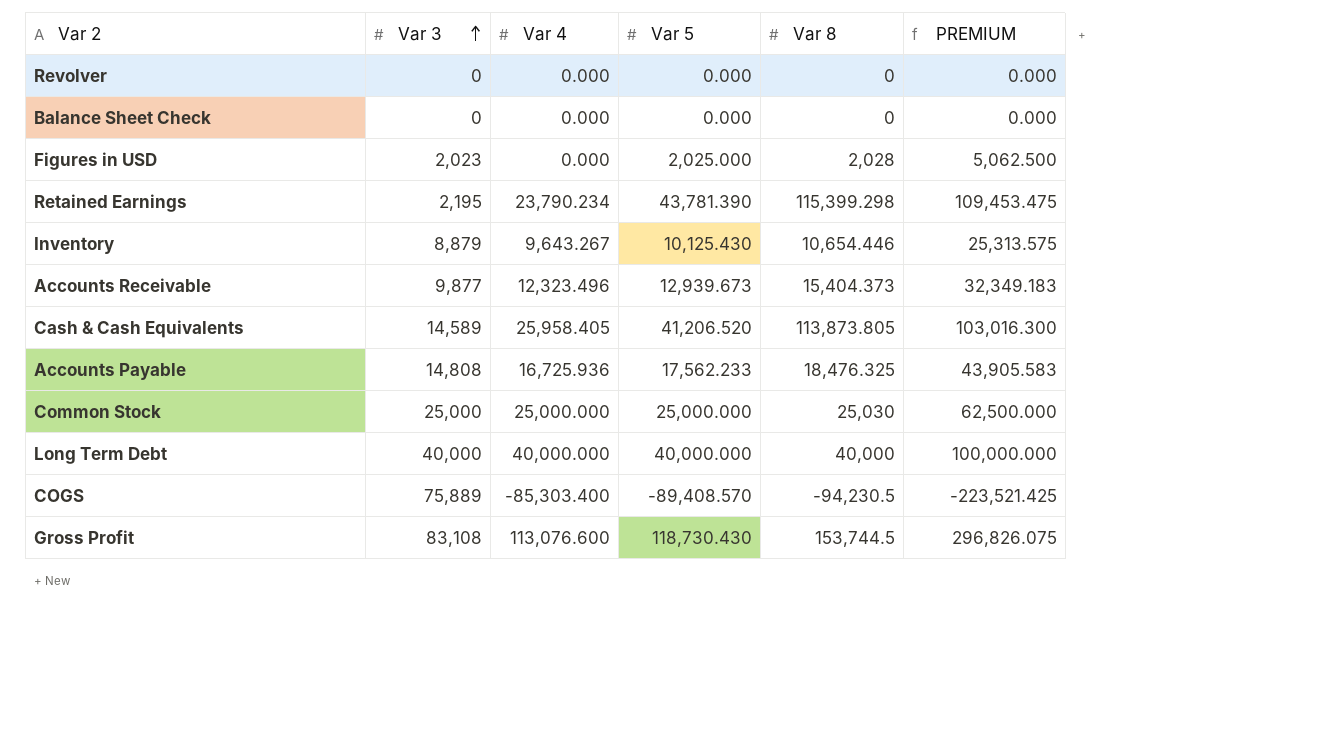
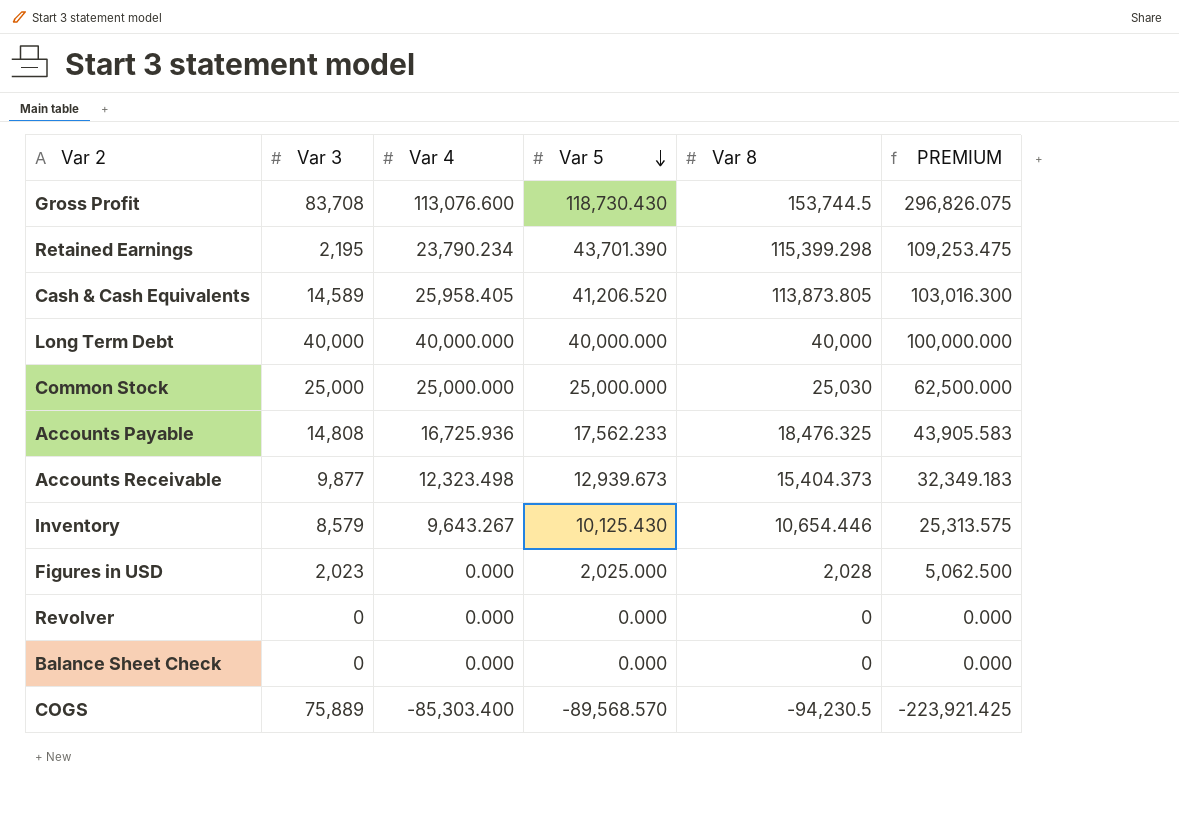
row order: Var 3 ascending -> Var 5 descending
Gross Profit | Var 3: 83,108 -> 83,708
Retained Earnings | Var 5: 43,781.390 -> 43,701.390
Retained Earnings | PREMIUM: 109,453.475 -> 109,253.475
Accounts Receivable | Var 4: 12,323.496 -> 12,323.498
Inventory | Var 3: 8,879 -> 8,579
COGS | Var 5: -89,408.570 -> -89,568.570
COGS | PREMIUM: -223,521.425 -> -223,921.425

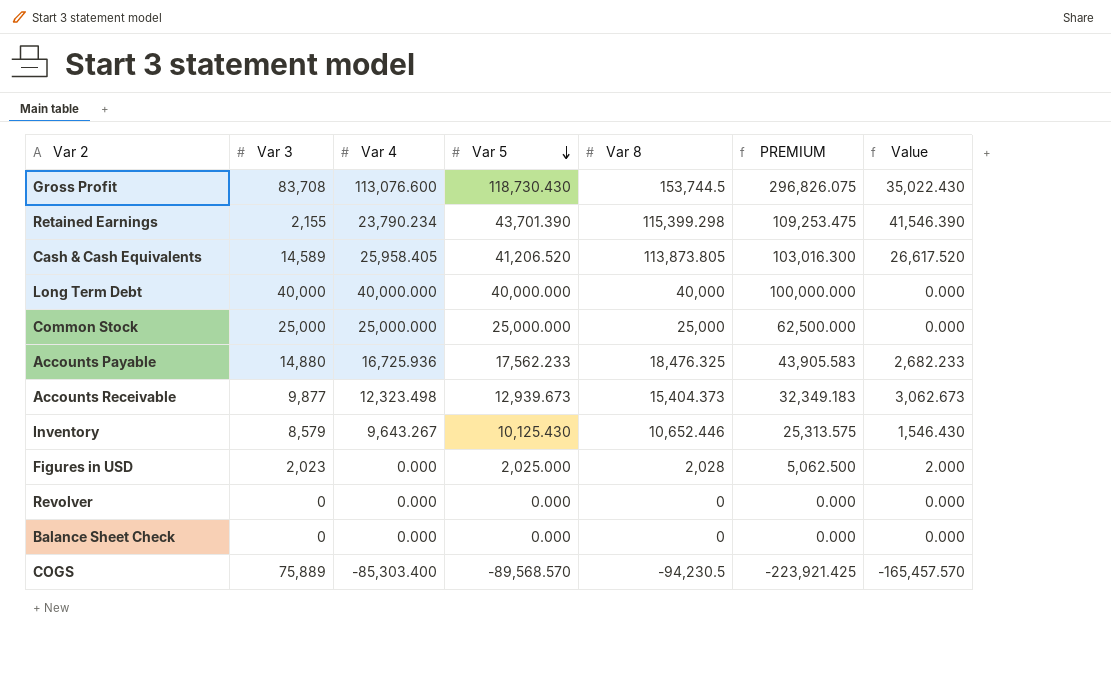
column Value | formula: none -> [Var 5] - [Var 3]
Retained Earnings | Var 3: 2,195 -> 2,155
Common Stock | Var 8: 25,030 -> 25,000
Accounts Payable | Var 3: 14,808 -> 14,880
Inventory | Var 8: 10,654.446 -> 10,652.446

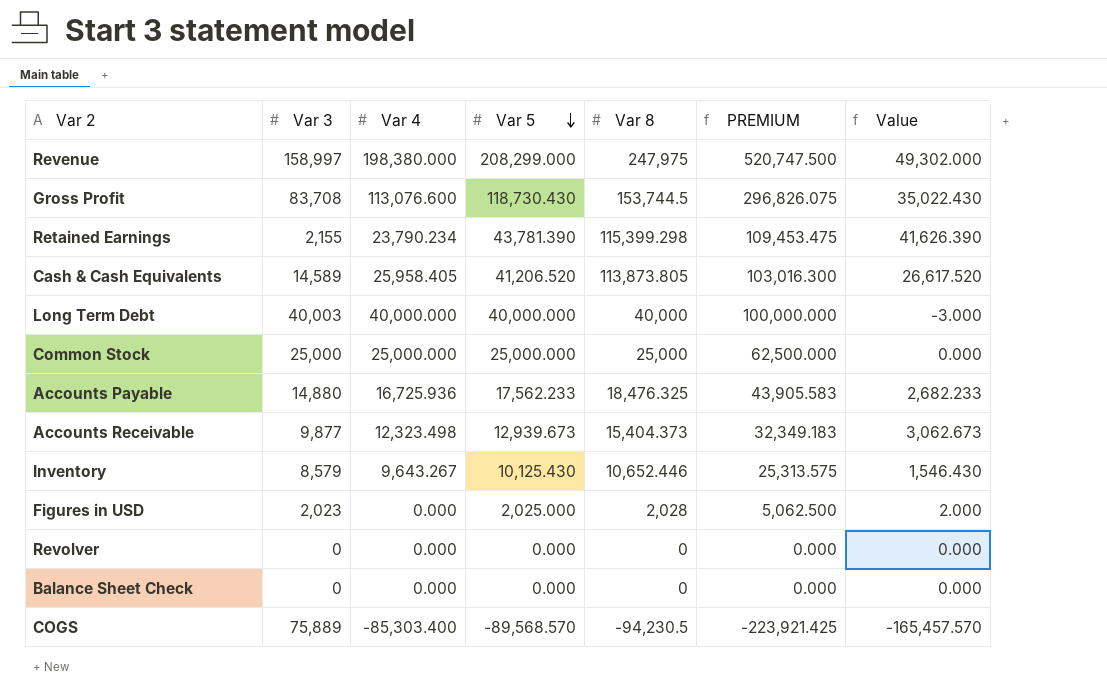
row Revenue: none -> 158,997 | 198,380.000 | 208,299.000 | 247,975 | 520,747.500 | 49,302.000
Retained Earnings | Var 5: 43,701.390 -> 43,781.390
Retained Earnings | PREMIUM: 109,253.475 -> 109,453.475
Retained Earnings | Value: 41,546.390 -> 41,626.390
Long Term Debt | Var 3: 40,000 -> 40,003
Long Term Debt | Value: 0.000 -> -3.000

